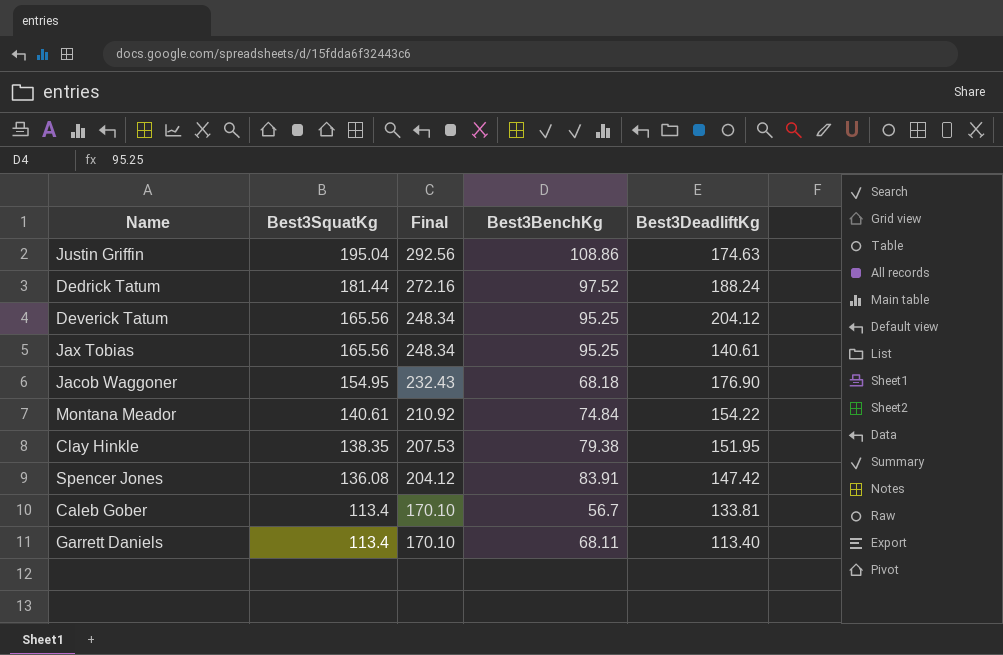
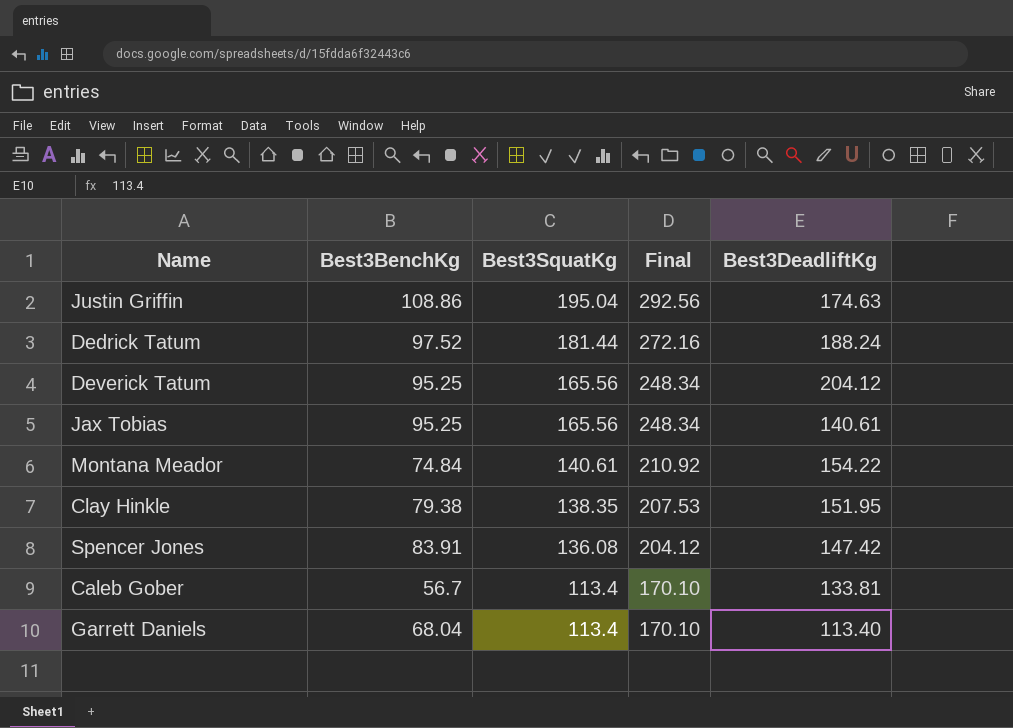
column Best3BenchKg | position: 4 -> 2
row Jacob Waggoner: 154.95 | 232.43 | 68.18 | 176.90 -> none
Garrett Daniels | Best3BenchKg: 68.11 -> 68.04

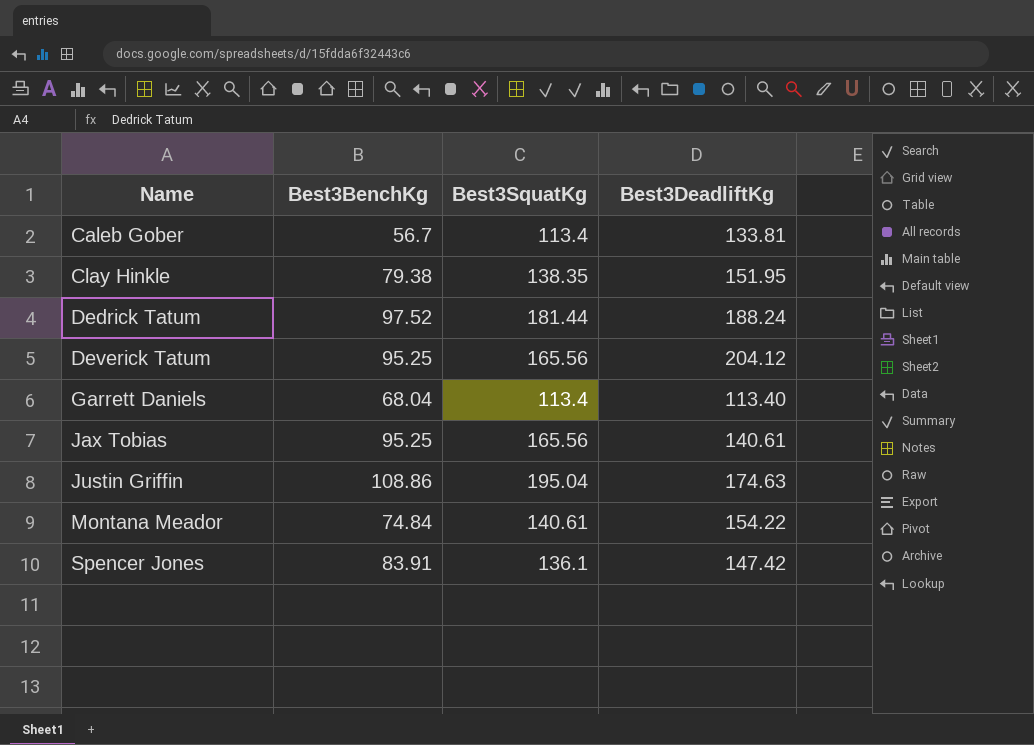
row order: Best3SquatKg descending -> Name ascending
column Final | formula: [Best3SquatKg] * 1.5 -> none
Spencer Jones | Best3SquatKg: 136.08 -> 136.1

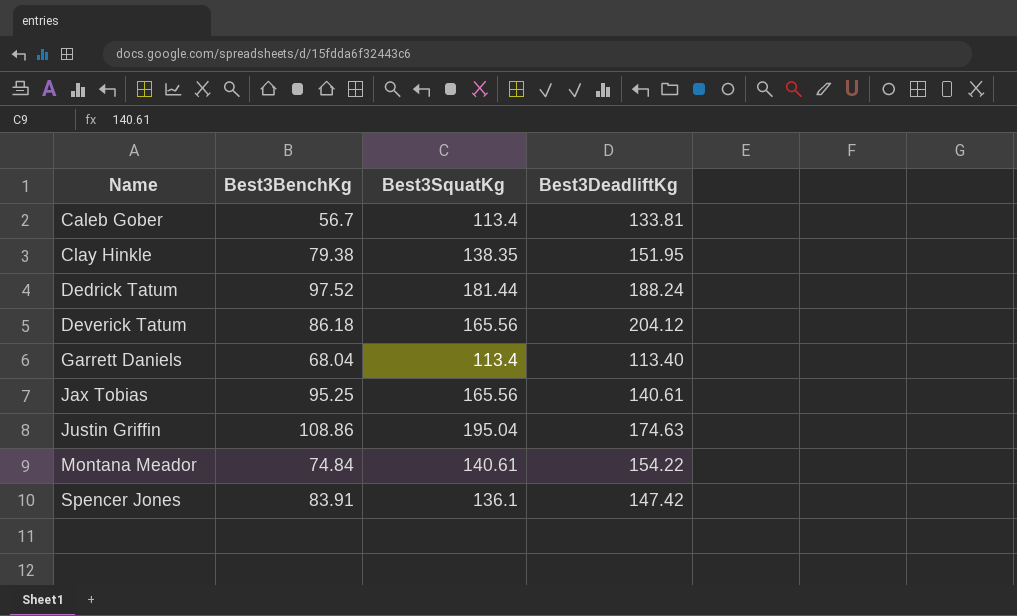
Deverick Tatum | Best3BenchKg: 95.25 -> 86.18

